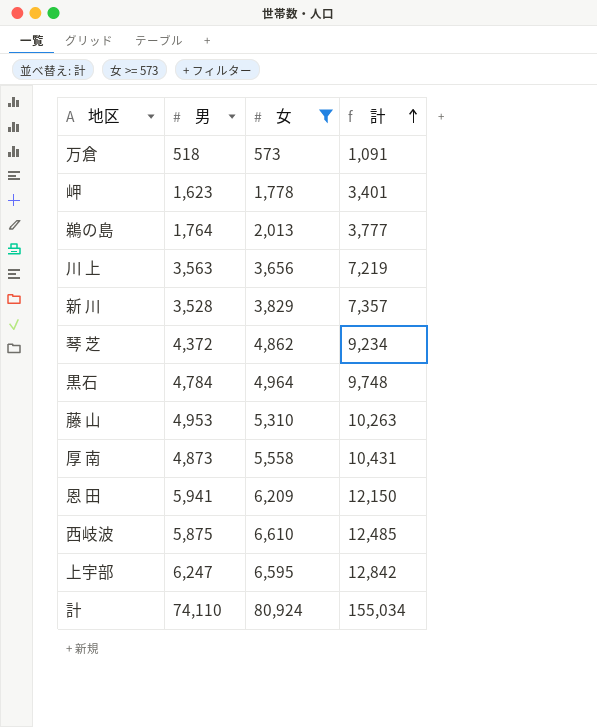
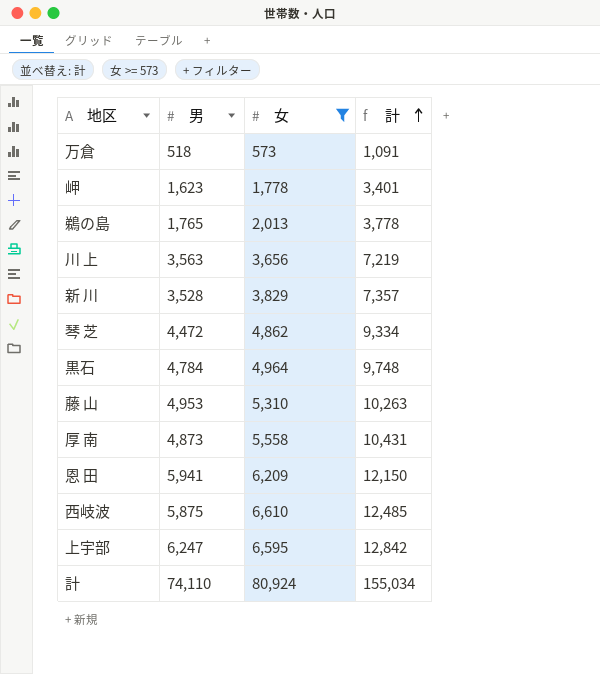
鵜の島 | 男: 1,764 -> 1,765
鵜の島 | 計: 3,777 -> 3,778
琴 芝 | 男: 4,372 -> 4,472
琴 芝 | 計: 9,234 -> 9,334

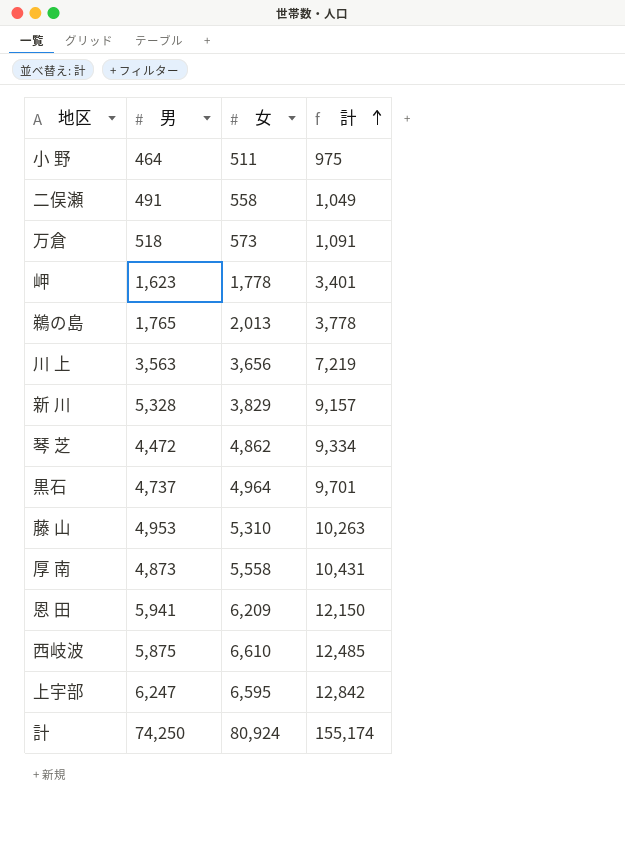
filter: 女 >= 573 -> none
新 川 | 男: 3,528 -> 5,328
新 川 | 計: 7,357 -> 9,157
黒石 | 男: 4,784 -> 4,737
黒石 | 計: 9,748 -> 9,701
計 | 男: 74,110 -> 74,250
計 | 計: 155,034 -> 155,174

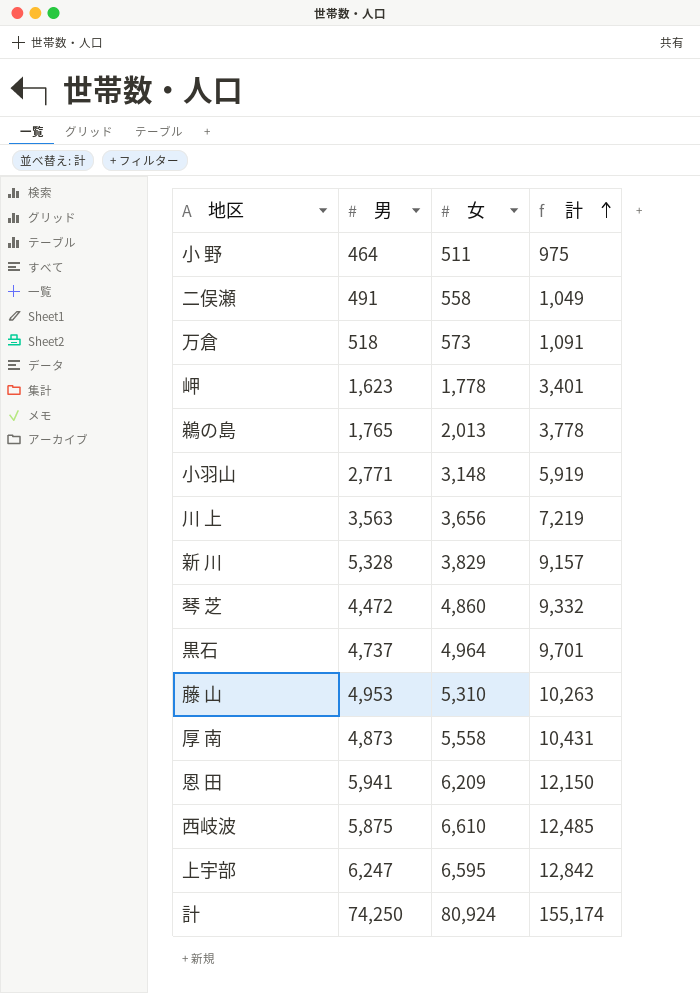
row 小羽山: none -> 2,771 | 3,148 | 5,919
琴 芝 | 女: 4,862 -> 4,860
琴 芝 | 計: 9,334 -> 9,332

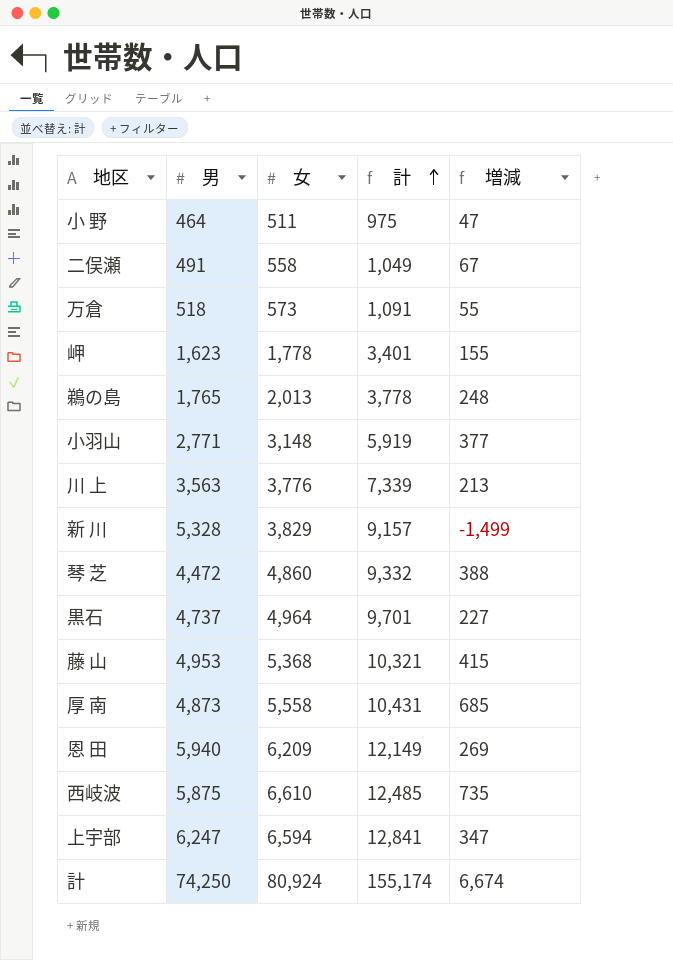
column 増減 | formula: none -> [女] - [男]
川 上 | 女: 3,656 -> 3,776
川 上 | 計: 7,219 -> 7,339
藤 山 | 女: 5,310 -> 5,368
藤 山 | 計: 10,263 -> 10,321
恩 田 | 男: 5,941 -> 5,940
恩 田 | 計: 12,150 -> 12,149
上宇部 | 女: 6,595 -> 6,594
上宇部 | 計: 12,842 -> 12,841

